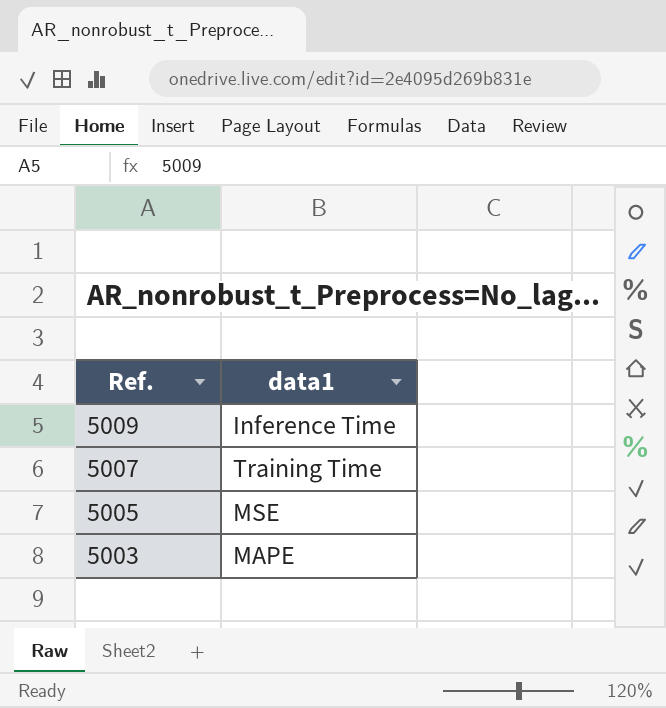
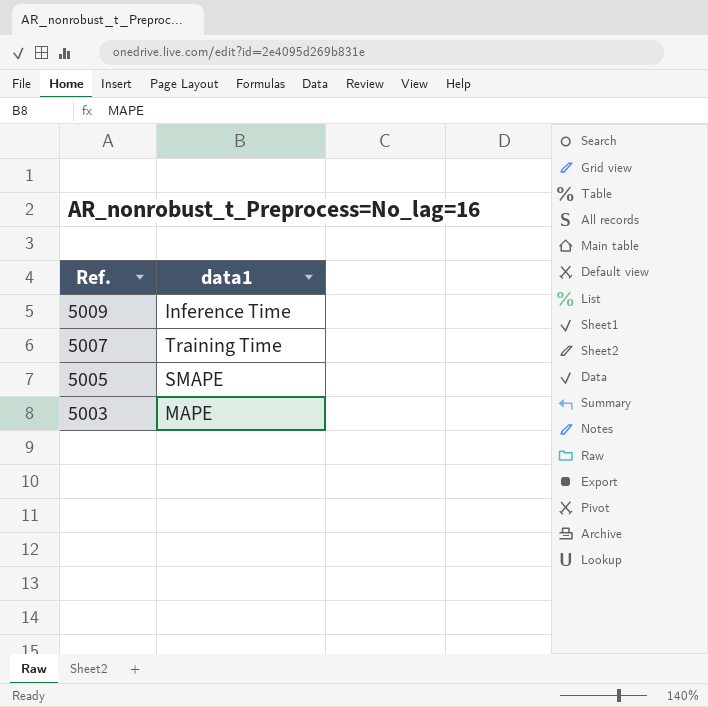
5005 | data1: MSE -> SMAPE

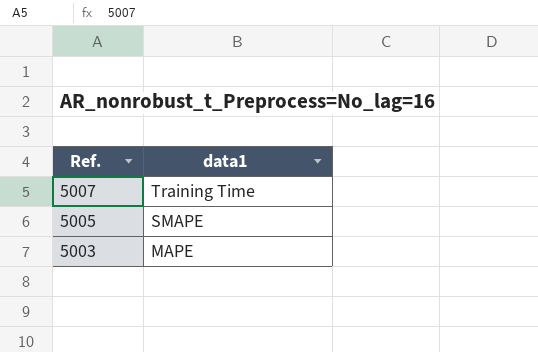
row 5009: Inference Time -> none

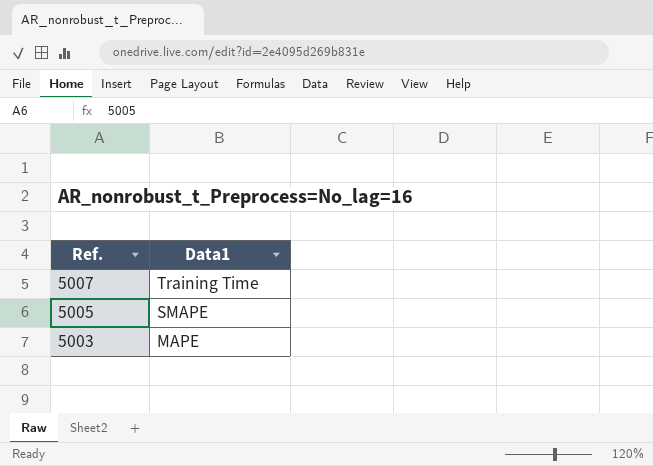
column name: data1 -> Data1

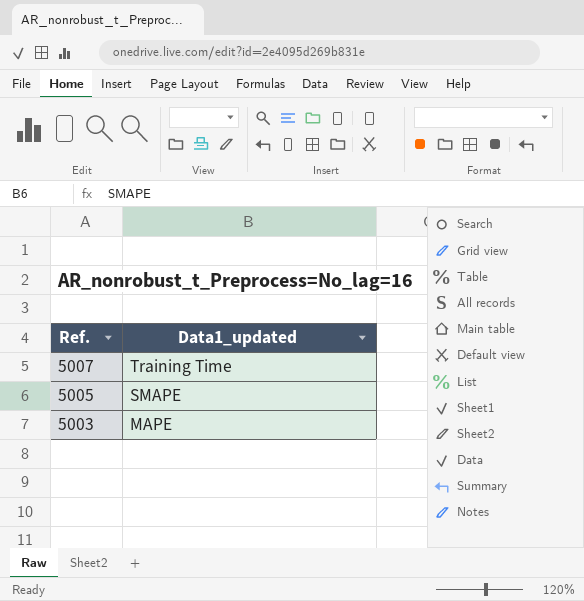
column name: Data1 -> Data1_updated

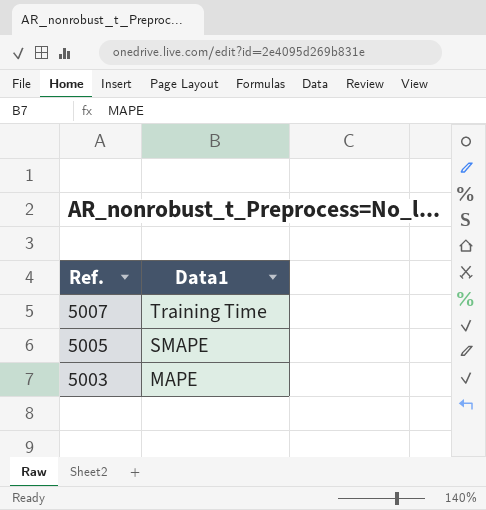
column name: Data1_updated -> Data1

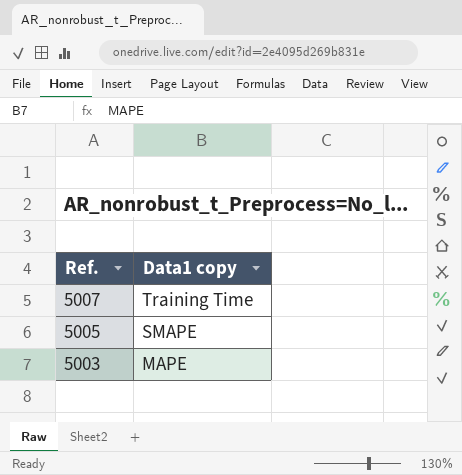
column name: Data1 -> Data1 copy

